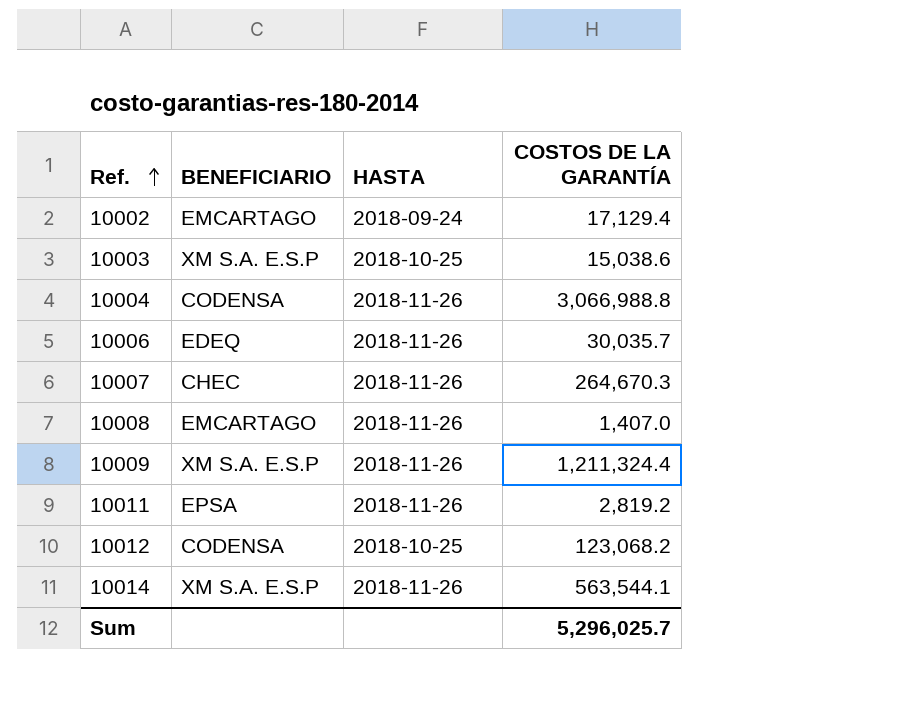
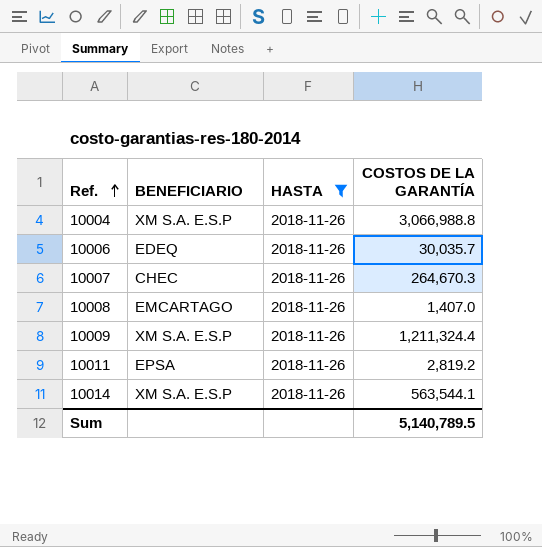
filter: none -> HASTA = 2018-11-26
10004 | BENEFICIARIO: CODENSA -> XM S.A. E.S.P
Sum | COSTOS DE LA GARANTÍA: 5,296,025.7 -> 5,140,789.5

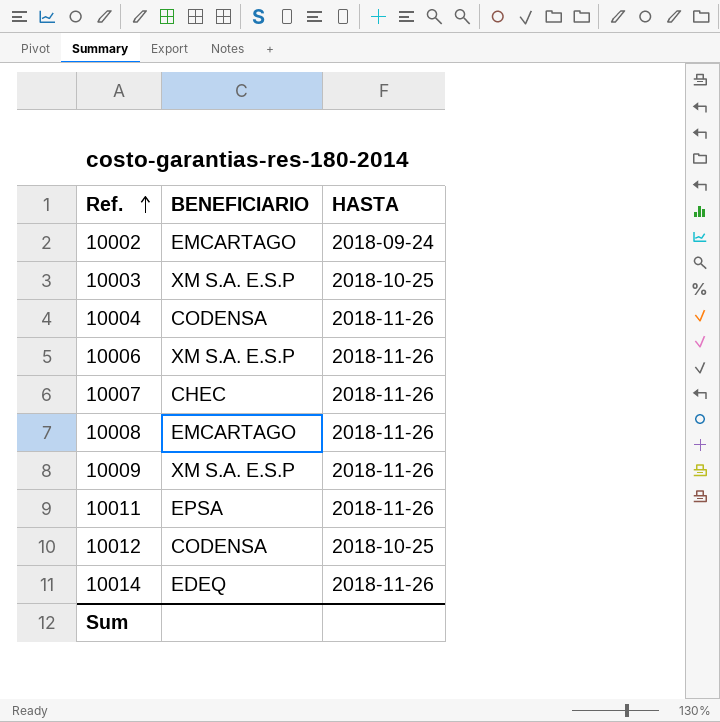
filter: HASTA = 2018-11-26 -> none
column COSTOS DE LA GARANTÍA | position: 4 -> none
10004 | BENEFICIARIO: XM S.A. E.S.P -> CODENSA
10006 | BENEFICIARIO: EDEQ -> XM S.A. E.S.P
10014 | BENEFICIARIO: XM S.A. E.S.P -> EDEQ

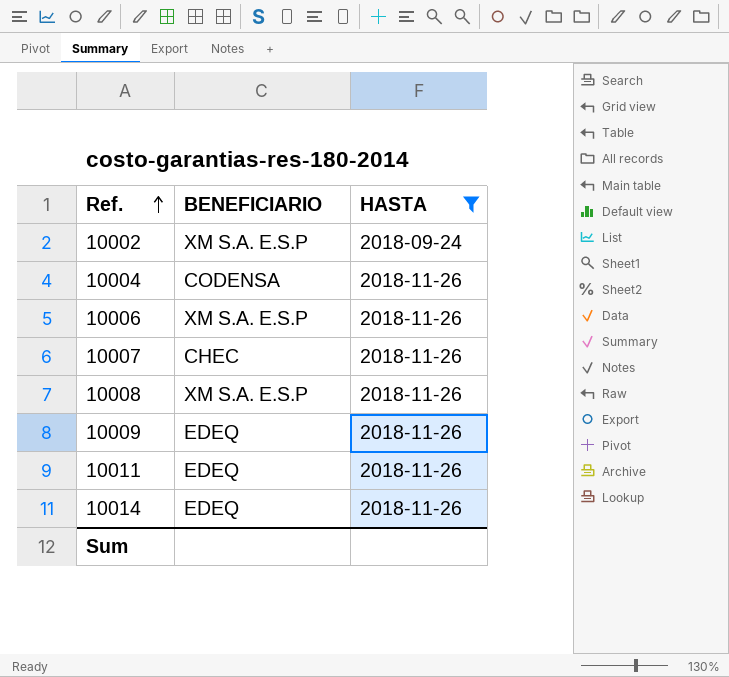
filter: none -> HASTA != 2018-10-25
10002 | BENEFICIARIO: EMCARTAGO -> XM S.A. E.S.P
10008 | BENEFICIARIO: EMCARTAGO -> XM S.A. E.S.P
10009 | BENEFICIARIO: XM S.A. E.S.P -> EDEQ
10011 | BENEFICIARIO: EPSA -> EDEQ

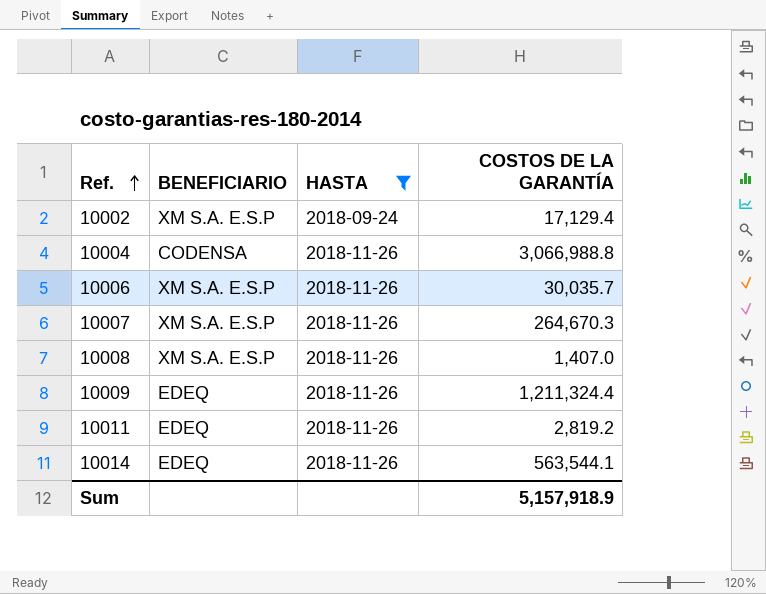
column COSTOS DE LA GARANTÍA | position: none -> 4
10007 | BENEFICIARIO: CHEC -> XM S.A. E.S.P

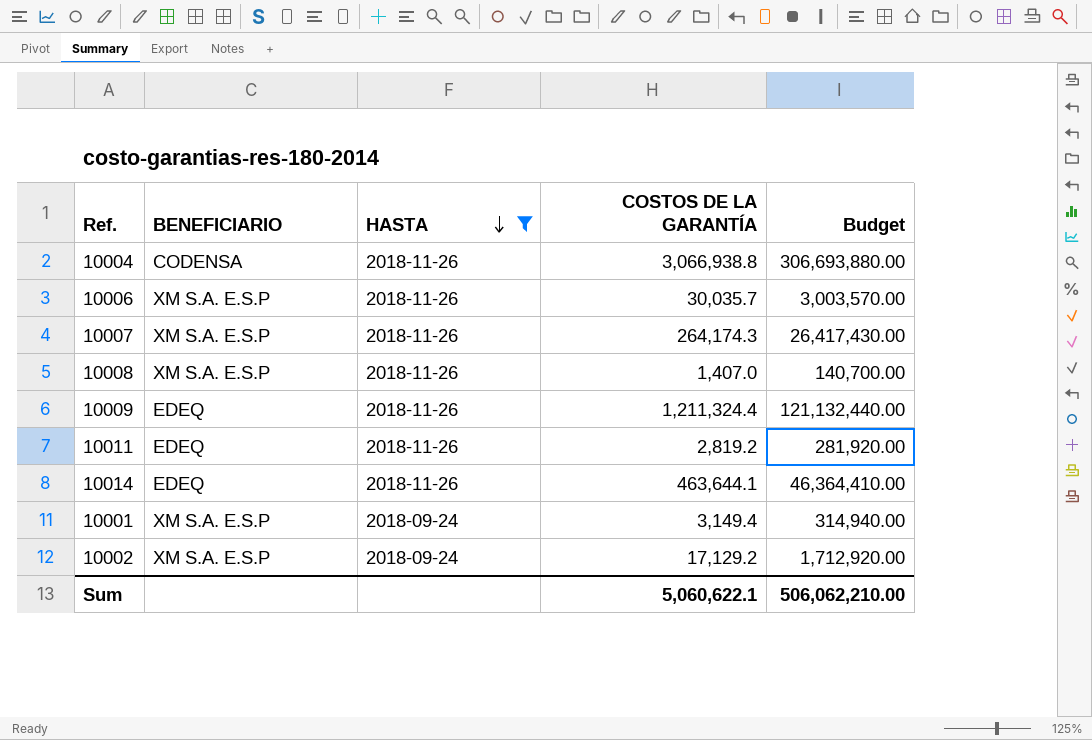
row order: Ref. ascending -> HASTA descending
column Budget | formula: none -> [COSTOS DE LA GARANTÍA] * 100
10004 | COSTOS DE LA GARANTÍA: 3,066,988.8 -> 3,066,938.8
10007 | COSTOS DE LA GARANTÍA: 264,670.3 -> 264,174.3
10014 | COSTOS DE LA GARANTÍA: 563,544.1 -> 463,644.1
row 10001: none -> XM S.A. E.S.P | 2018-09-24 | 3,149.4 | 314,940.00
10002 | COSTOS DE LA GARANTÍA: 17,129.4 -> 17,129.2
Sum | COSTOS DE LA GARANTÍA: 5,157,918.9 -> 5,060,622.1

